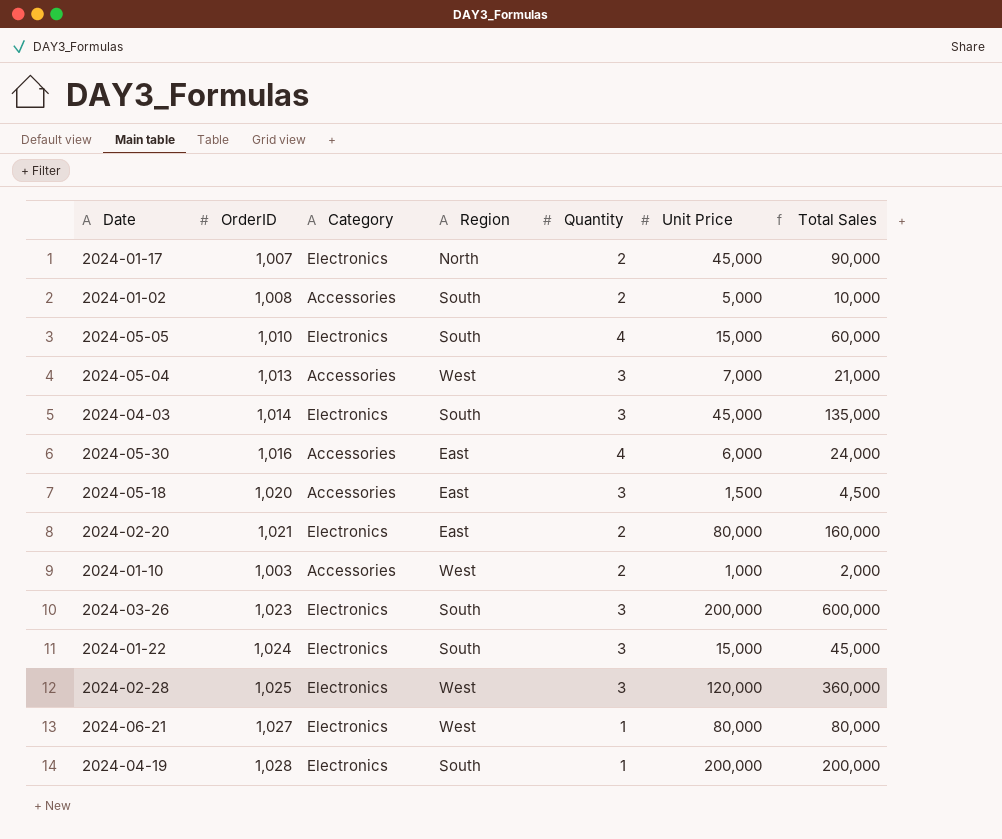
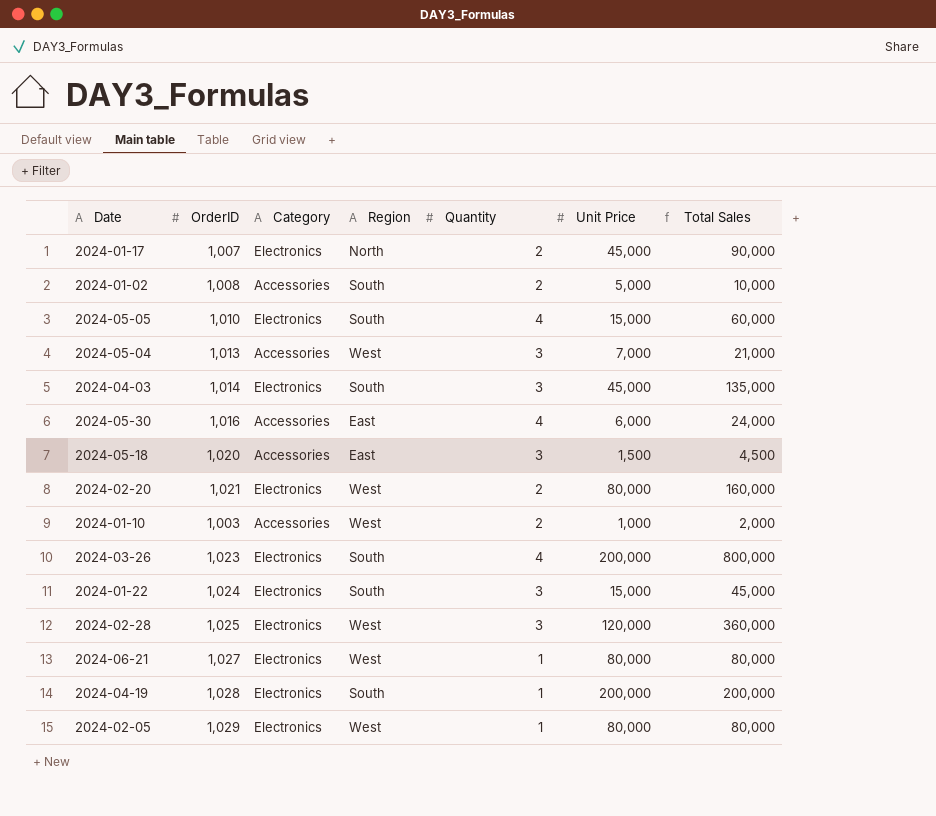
2024-02-20 | Region: East -> West
2024-03-26 | Quantity: 3 -> 4
2024-03-26 | Total Sales: 600,000 -> 800,000
row 2024-02-05: none -> 1,029 | Electronics | West | 1 | 80,000 | 80,000

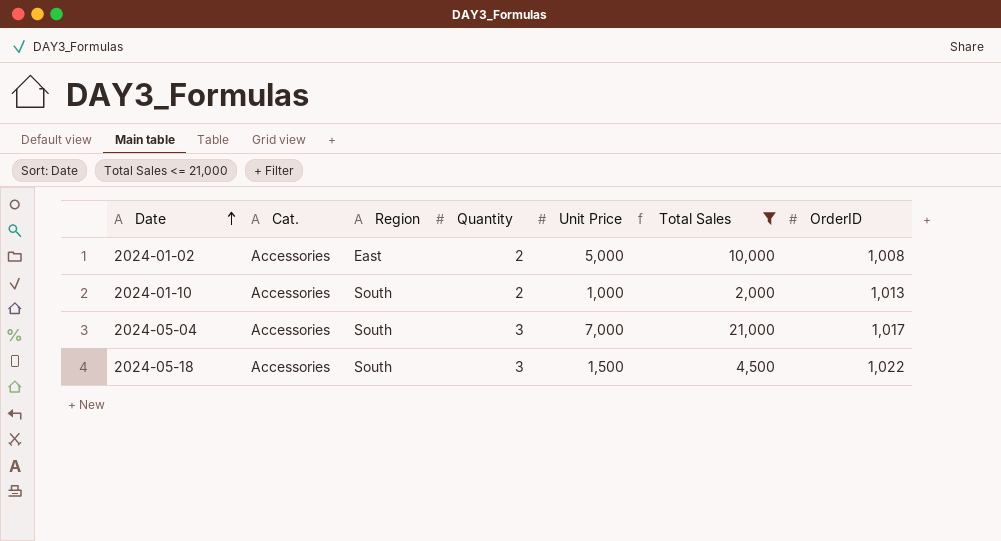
filter: none -> Total Sales <= 21,000
row order: none -> Date ascending
column name: Category -> Cat.
column OrderID | position: 2 -> 7
2024-01-02 | Region: South -> East
2024-01-10 | Region: West -> South
2024-01-10 | OrderID: 1,003 -> 1,013
2024-05-04 | Region: West -> South
2024-05-04 | OrderID: 1,013 -> 1,017
2024-05-18 | Region: East -> South
2024-05-18 | OrderID: 1,020 -> 1,022

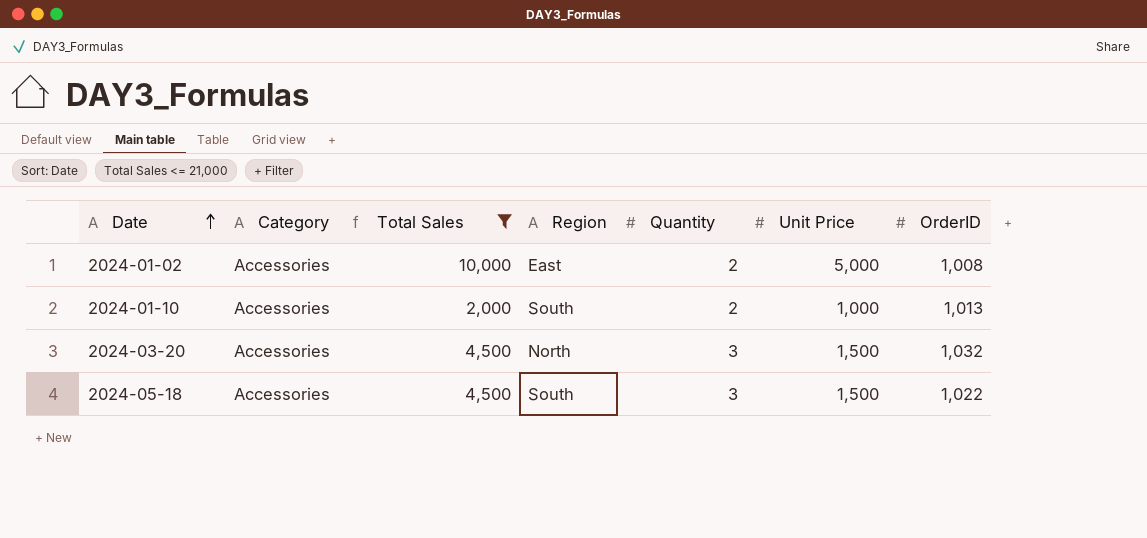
column name: Cat. -> Category
column Total Sales | position: 6 -> 3
row 2024-05-04: Accessories | South | 3 | 7,000 | 21,000 | 1,017 -> none
row 2024-03-20: none -> Accessories | 4,500 | North | 3 | 1,500 | 1,032

